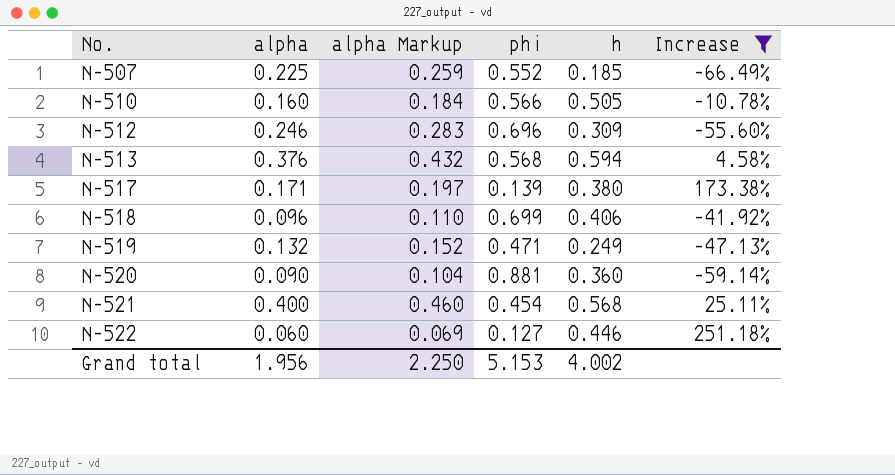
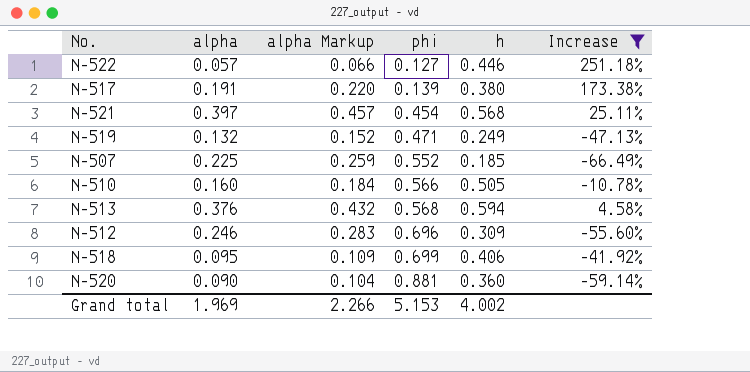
row order: No. ascending -> phi ascending
N-522 | alpha: 0.060 -> 0.057
N-522 | alpha Markup: 0.069 -> 0.066
N-517 | alpha: 0.171 -> 0.191
N-517 | alpha Markup: 0.197 -> 0.220
N-521 | alpha: 0.400 -> 0.397
N-521 | alpha Markup: 0.460 -> 0.457
N-518 | alpha: 0.096 -> 0.095
N-518 | alpha Markup: 0.110 -> 0.109
Grand total | alpha: 1.956 -> 1.969
Grand total | alpha Markup: 2.250 -> 2.266

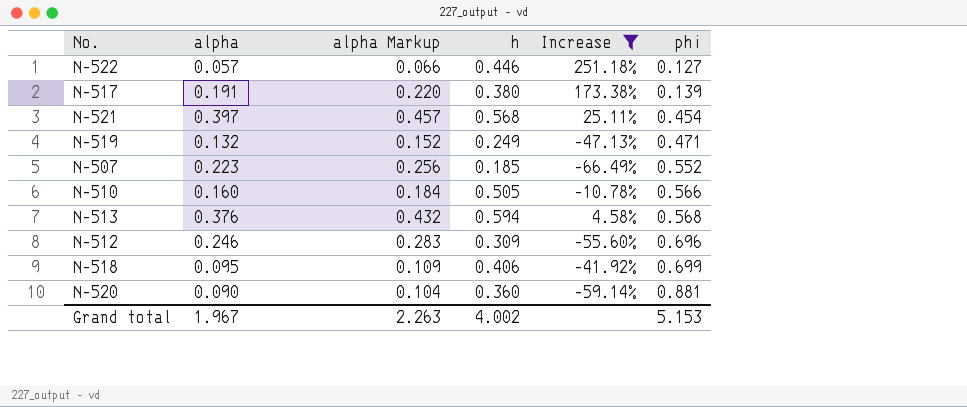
column phi | position: 4 -> 6
N-507 | alpha: 0.225 -> 0.223
N-507 | alpha Markup: 0.259 -> 0.256
Grand total | alpha: 1.969 -> 1.967
Grand total | alpha Markup: 2.266 -> 2.263

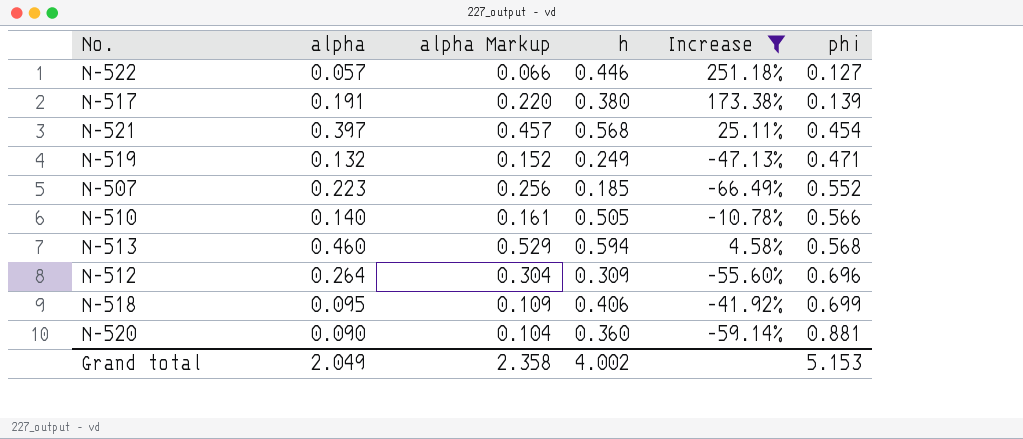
N-510 | alpha: 0.160 -> 0.140
N-510 | alpha Markup: 0.184 -> 0.161
N-513 | alpha: 0.376 -> 0.460
N-513 | alpha Markup: 0.432 -> 0.529
N-512 | alpha: 0.246 -> 0.264
N-512 | alpha Markup: 0.283 -> 0.304
Grand total | alpha: 1.967 -> 2.049
Grand total | alpha Markup: 2.263 -> 2.358

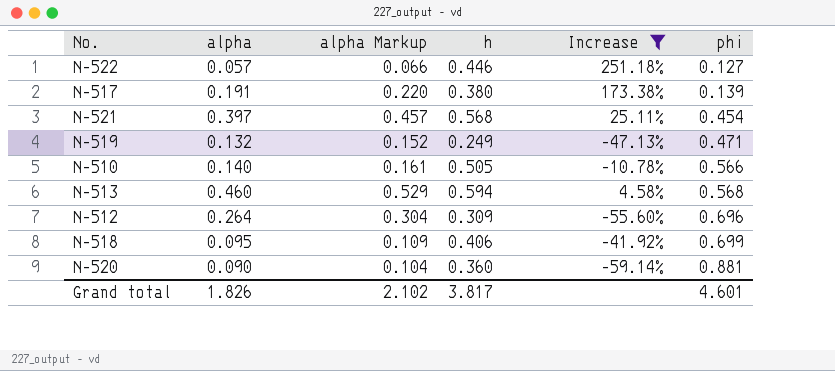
row N-507: 0.223 | 0.256 | 0.185 | -66.49% | 0.552 -> none
Grand total | alpha: 2.049 -> 1.826
Grand total | alpha Markup: 2.358 -> 2.102
Grand total | h: 4.002 -> 3.817
Grand total | phi: 5.153 -> 4.601

